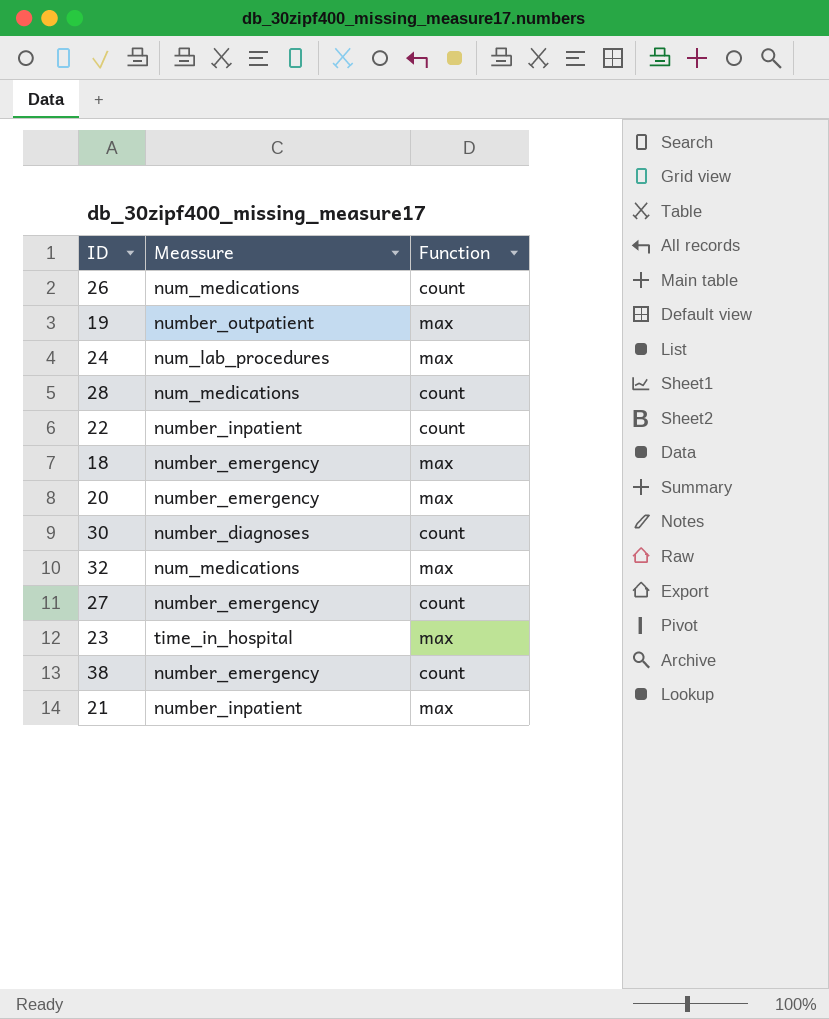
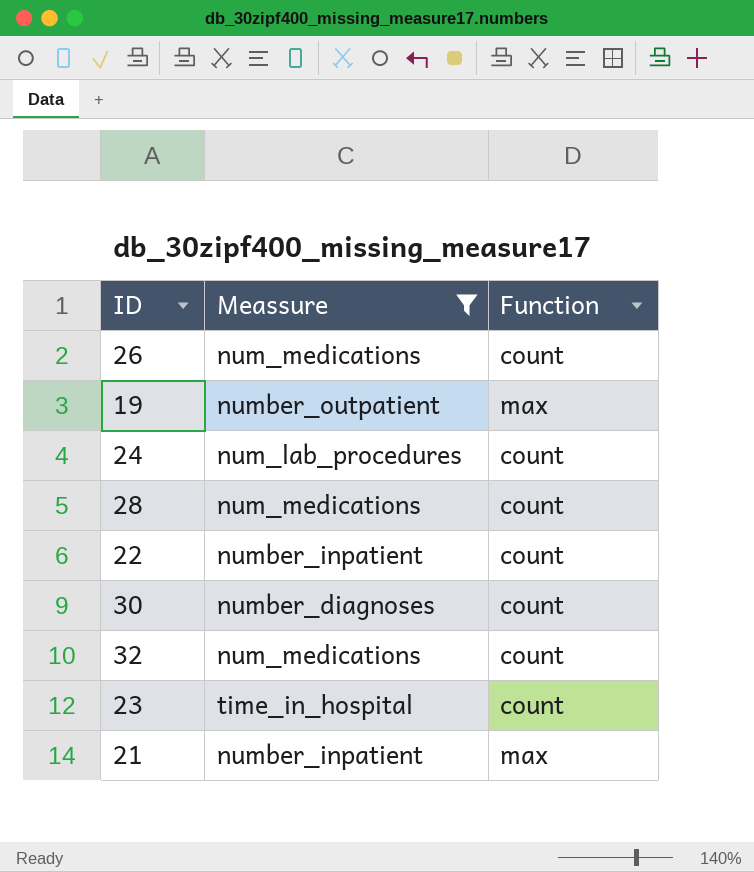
filter: none -> Meassure != number_emergency
24 | Function: max -> count
32 | Function: max -> count
23 | Function: max -> count

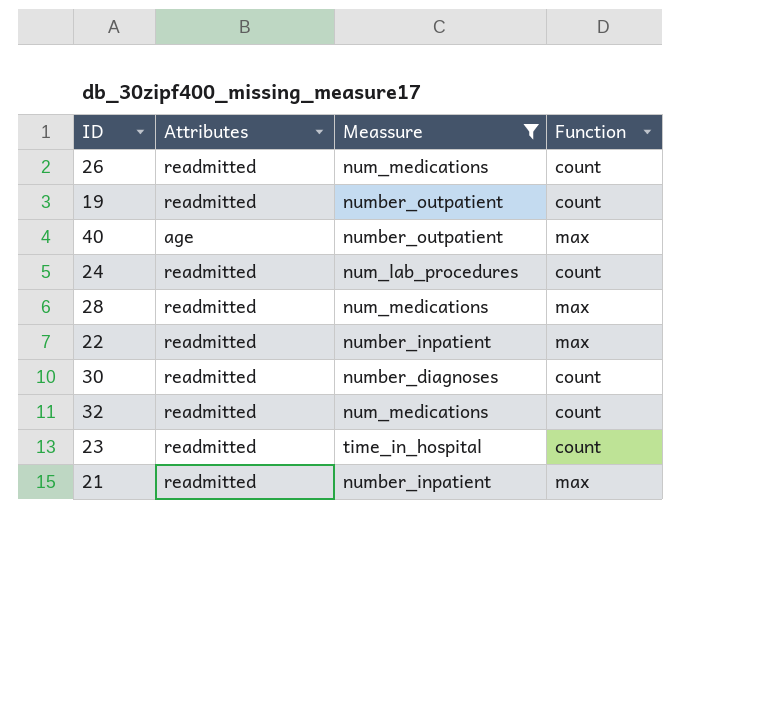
column Attributes | position: none -> 2
19 | Function: max -> count
row 40: none -> age | number_outpatient | max
28 | Function: count -> max
22 | Function: count -> max

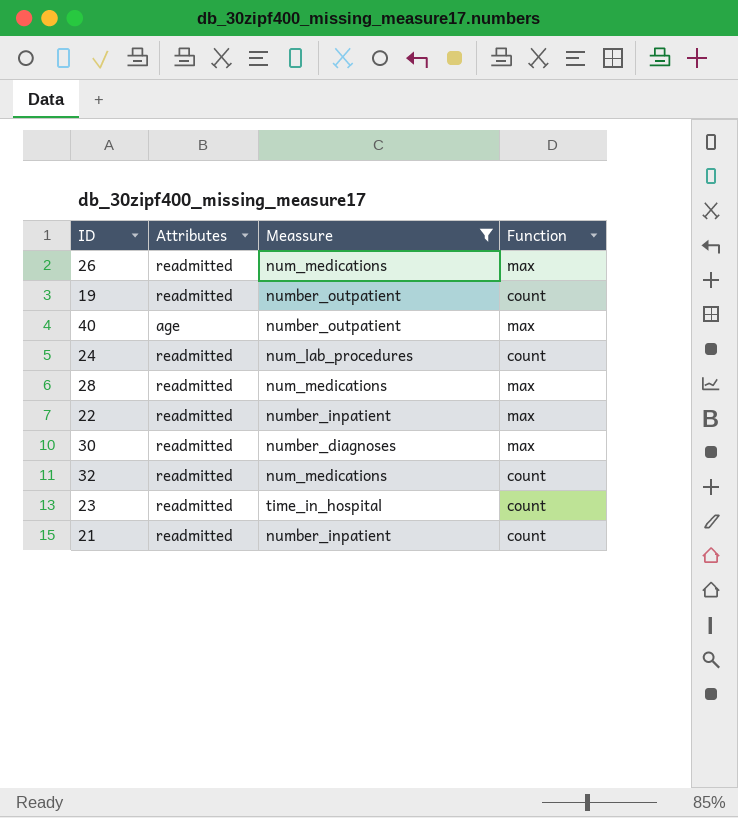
26 | Function: count -> max
30 | Function: count -> max
21 | Function: max -> count

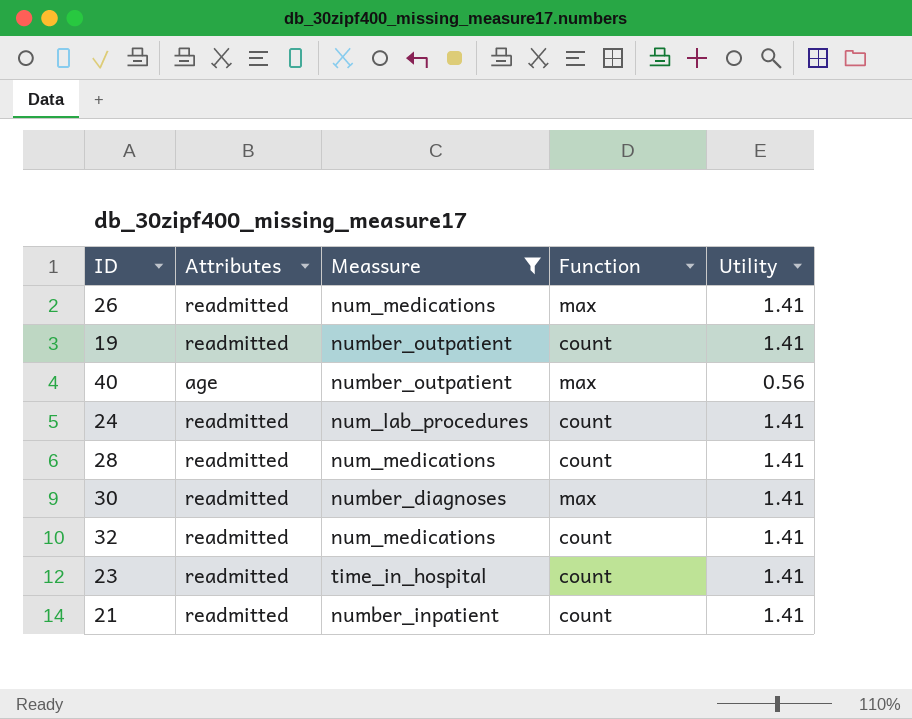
column Utility | position: none -> 5
row 22: readmitted | number_inpatient | max -> none
28 | Function: max -> count

